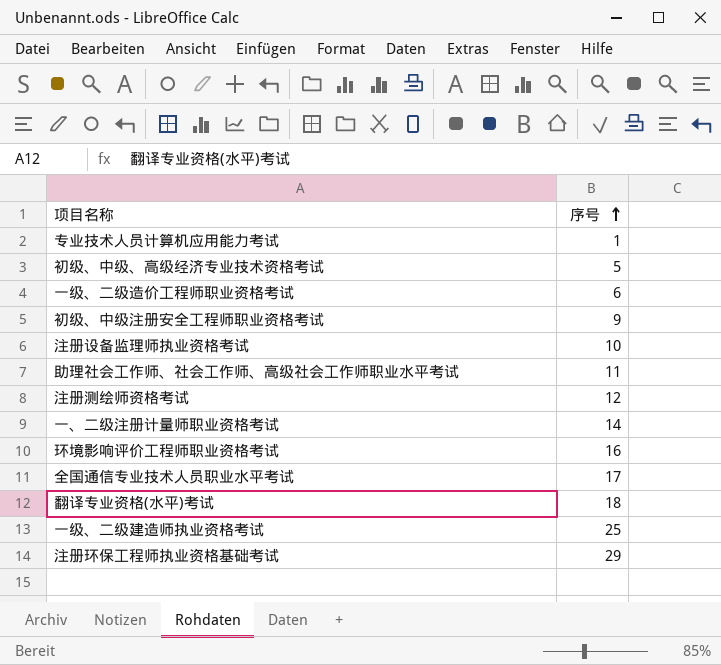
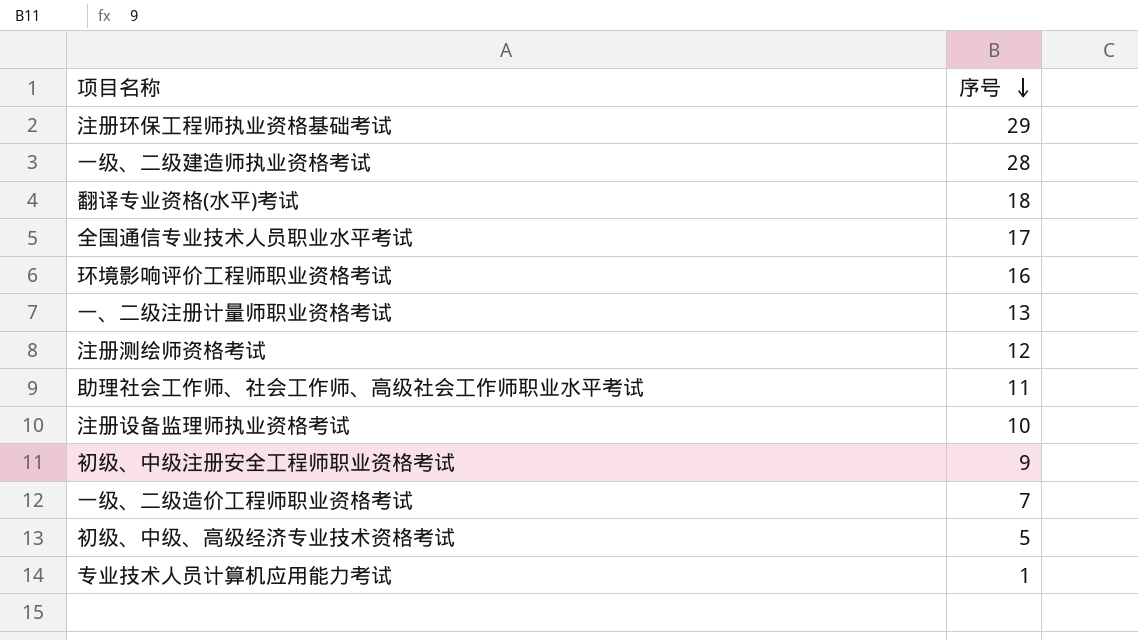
row order: 序号 ascending -> 序号 descending
一级、二级建造师执业资格考试 | 序号: 25 -> 28
一、二级注册计量师职业资格考试 | 序号: 14 -> 13
一级、二级造价工程师职业资格考试 | 序号: 6 -> 7

